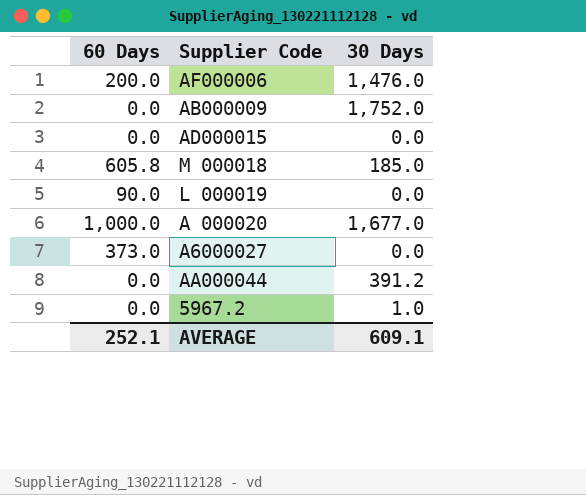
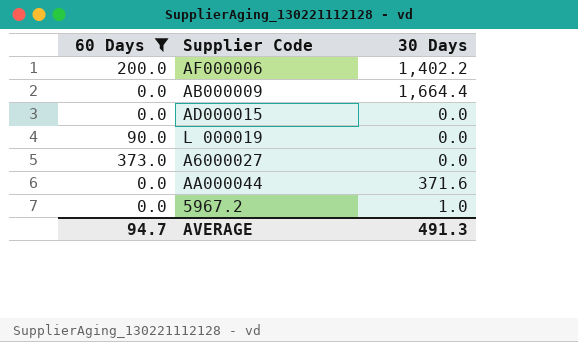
filter: none -> 60 Days <= 373.0
AF000006 | 30 Days: 1,476.0 -> 1,402.2
AB000009 | 30 Days: 1,752.0 -> 1,664.4
AA000044 | 30 Days: 391.2 -> 371.6
AVERAGE | 60 Days: 252.1 -> 94.7
AVERAGE | 30 Days: 609.1 -> 491.3

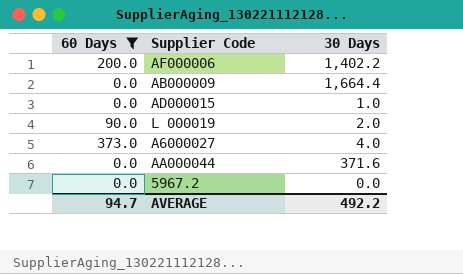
AD000015 | 30 Days: 0.0 -> 1.0
L 000019 | 30 Days: 0.0 -> 2.0
A6000027 | 30 Days: 0.0 -> 4.0
5967.2 | 30 Days: 1.0 -> 0.0
AVERAGE | 30 Days: 491.3 -> 492.2

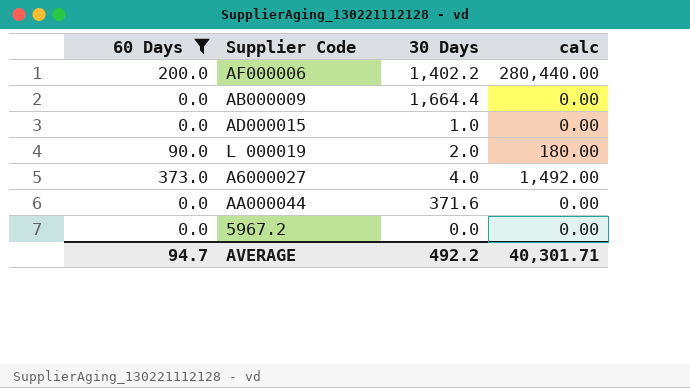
column calc | formula: none -> [60 Days] * [30 Days]

